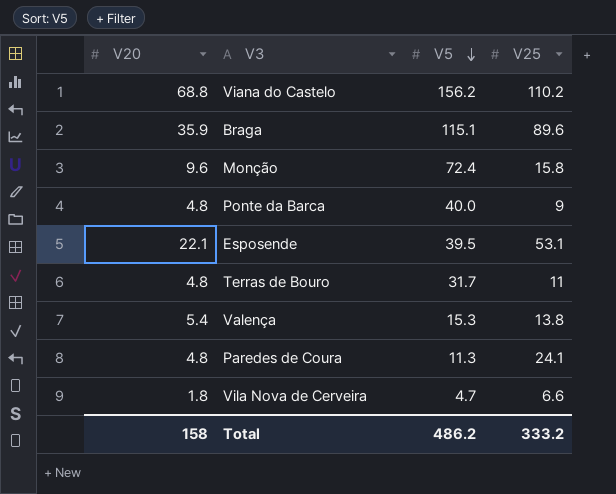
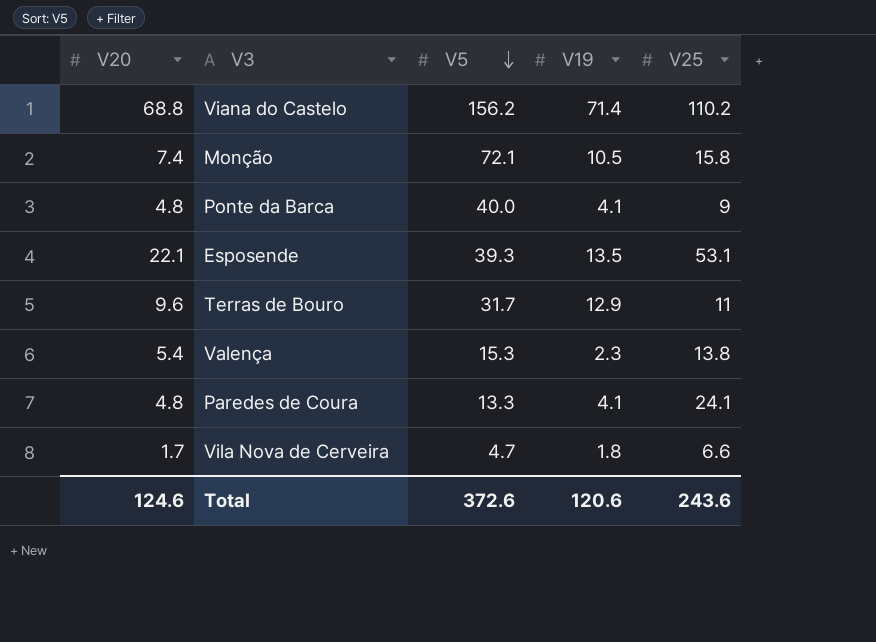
column V19 | position: none -> 4
row Braga: 35.9 | 115.1 | 89.6 -> none
Monção | V20: 9.6 -> 7.4
Monção | V5: 72.4 -> 72.1
Esposende | V5: 39.5 -> 39.3
Terras de Bouro | V20: 4.8 -> 9.6
Paredes de Coura | V5: 11.3 -> 13.3
Vila Nova de Cerveira | V20: 1.8 -> 1.7
Total | V20: 158 -> 124.6
Total | V5: 486.2 -> 372.6
Total | V25: 333.2 -> 243.6

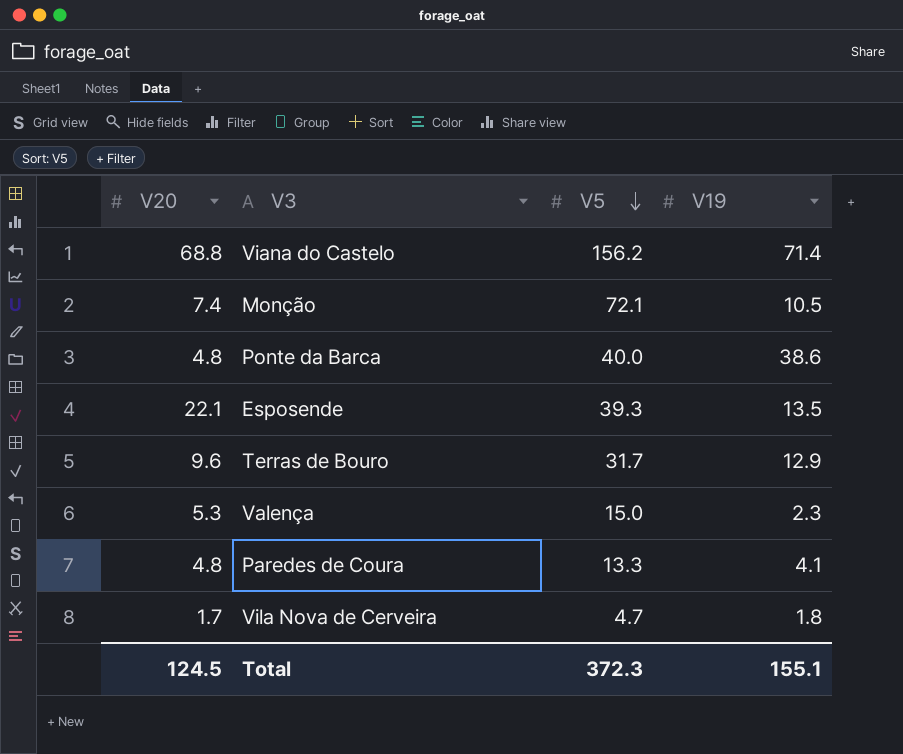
column V25 | position: 5 -> none
Ponte da Barca | V19: 4.1 -> 38.6
Valença | V20: 5.4 -> 5.3
Valença | V5: 15.3 -> 15.0
Total | V20: 124.6 -> 124.5
Total | V5: 372.6 -> 372.3
Total | V19: 120.6 -> 155.1

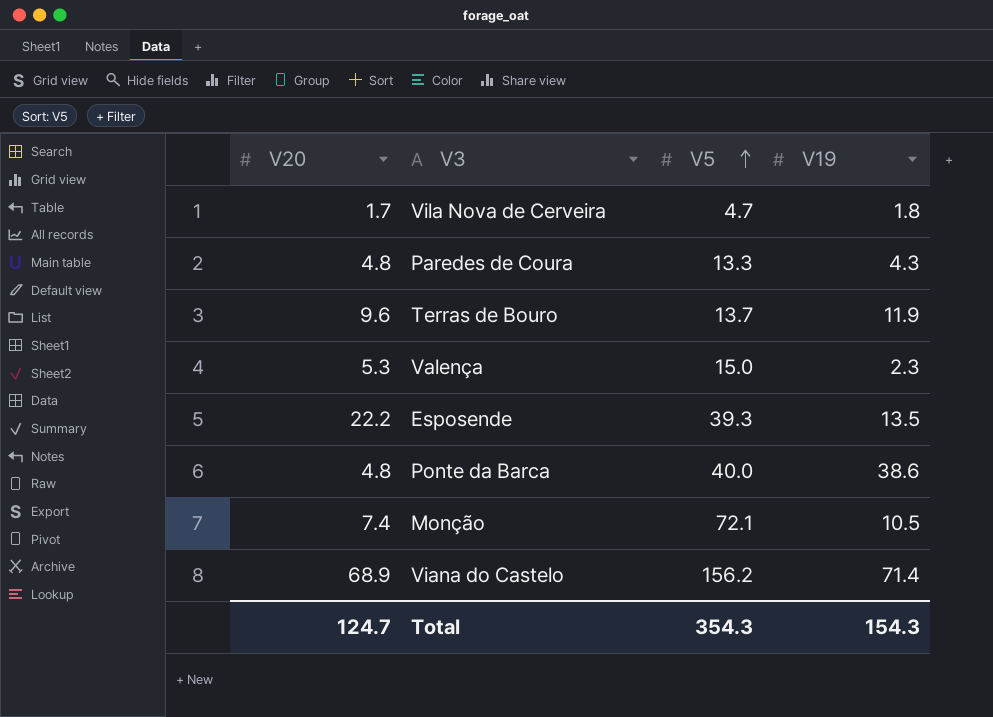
row order: V5 descending -> V5 ascending
Paredes de Coura | V19: 4.1 -> 4.3
Terras de Bouro | V5: 31.7 -> 13.7
Terras de Bouro | V19: 12.9 -> 11.9
Esposende | V20: 22.1 -> 22.2
Viana do Castelo | V20: 68.8 -> 68.9
Total | V20: 124.5 -> 124.7
Total | V5: 372.3 -> 354.3
Total | V19: 155.1 -> 154.3

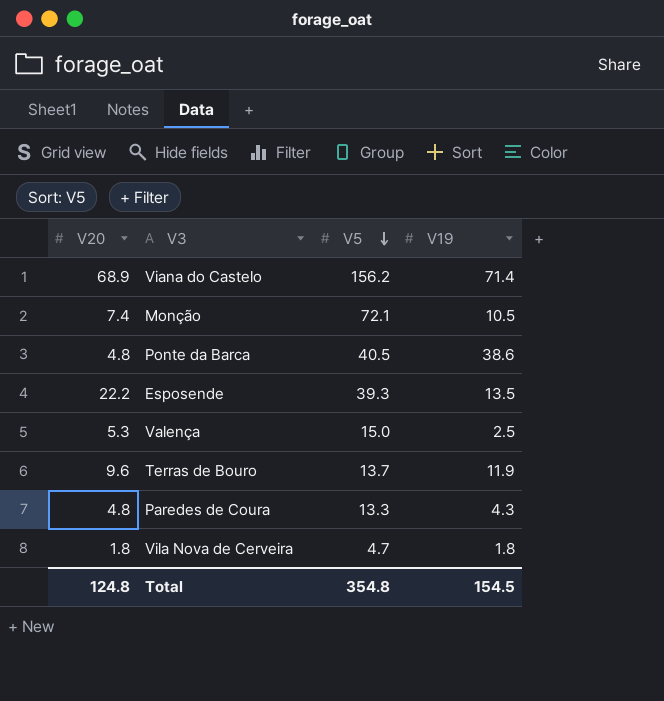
row order: V5 ascending -> V5 descending
Ponte da Barca | V5: 40.0 -> 40.5
Valença | V19: 2.3 -> 2.5
Vila Nova de Cerveira | V20: 1.7 -> 1.8
Total | V20: 124.7 -> 124.8
Total | V5: 354.3 -> 354.8
Total | V19: 154.3 -> 154.5

